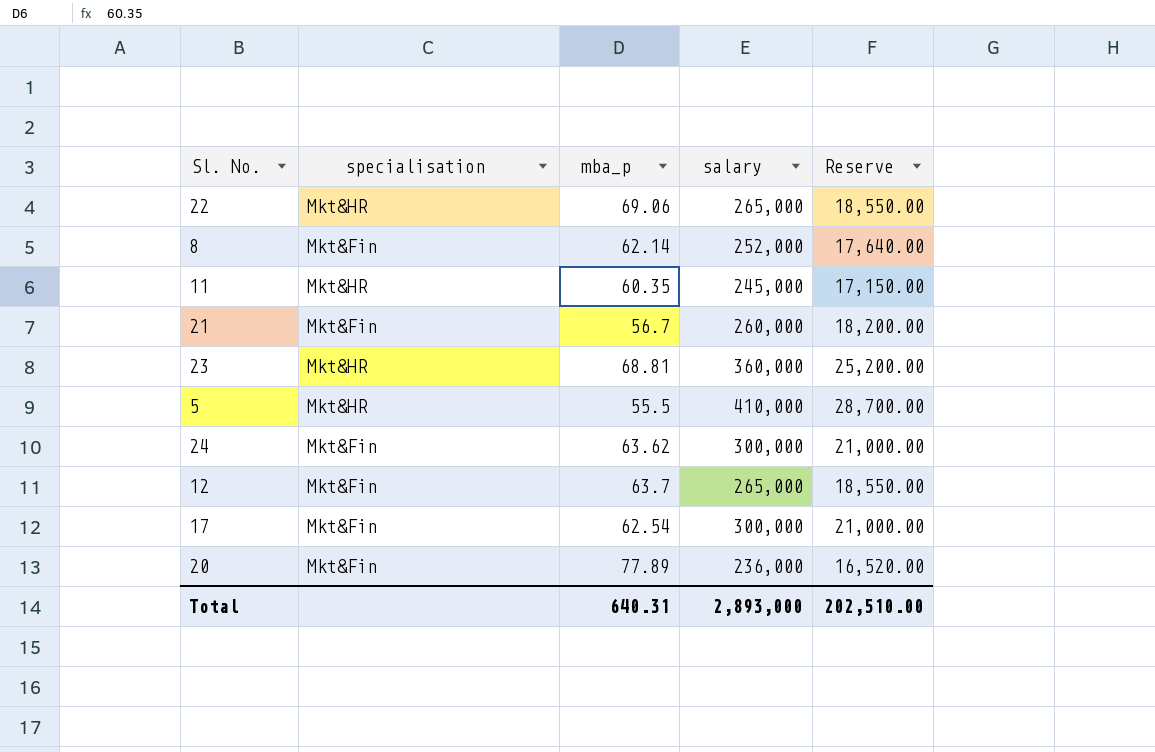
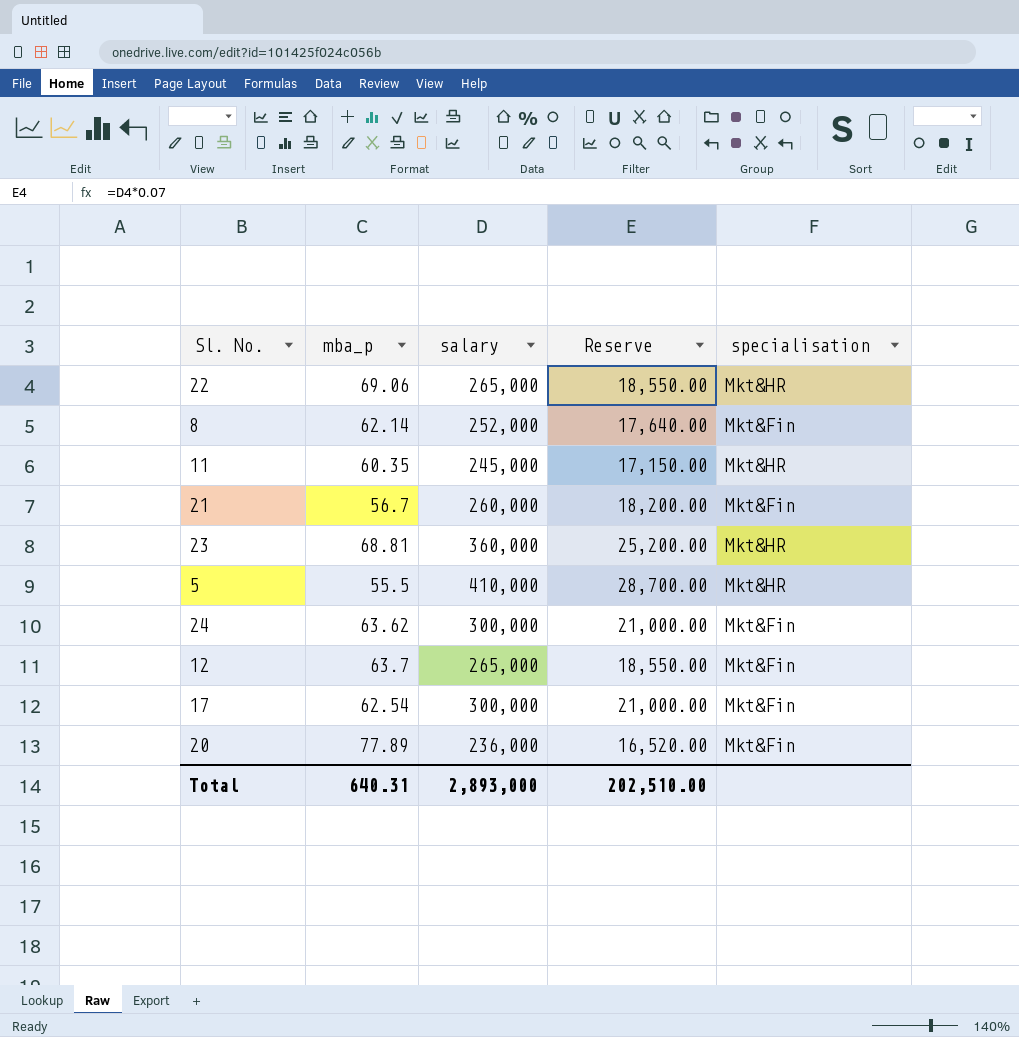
column specialisation | position: 2 -> 5

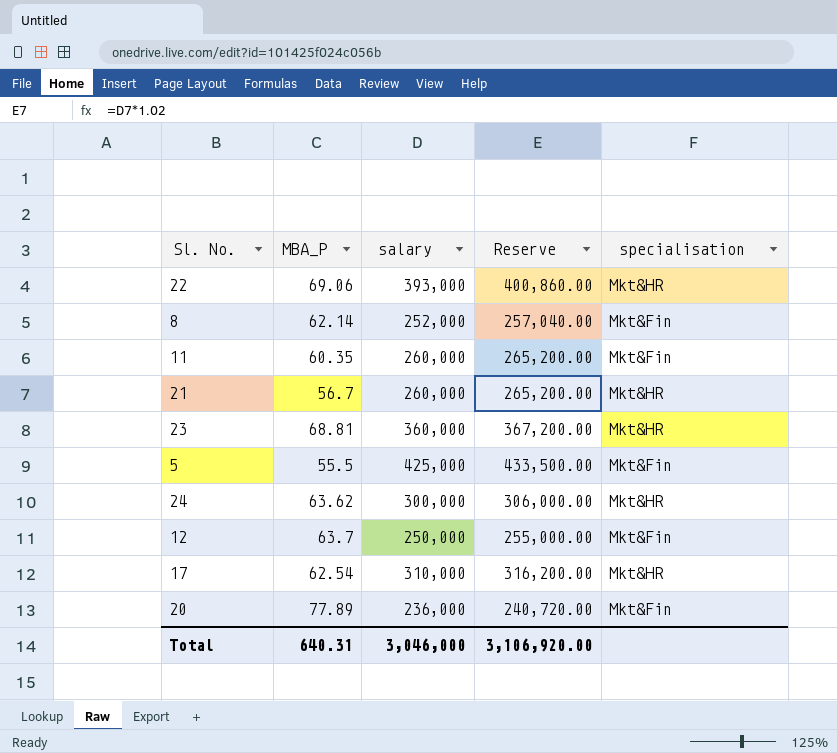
column name: mba_p -> MBA_P
column Reserve | formula: [salary] * 0.07 -> [salary] * 1.02
22 | salary: 265,000 -> 393,000
11 | salary: 245,000 -> 260,000
11 | specialisation: Mkt&HR -> Mkt&Fin
21 | specialisation: Mkt&Fin -> Mkt&HR
5 | salary: 410,000 -> 425,000
5 | specialisation: Mkt&HR -> Mkt&Fin
24 | specialisation: Mkt&Fin -> Mkt&HR
12 | salary: 265,000 -> 250,000
17 | salary: 300,000 -> 310,000
17 | specialisation: Mkt&Fin -> Mkt&HR
Total | salary: 2,893,000 -> 3,046,000
Total | Reserve: 202,510.00 -> 3,106,920.00

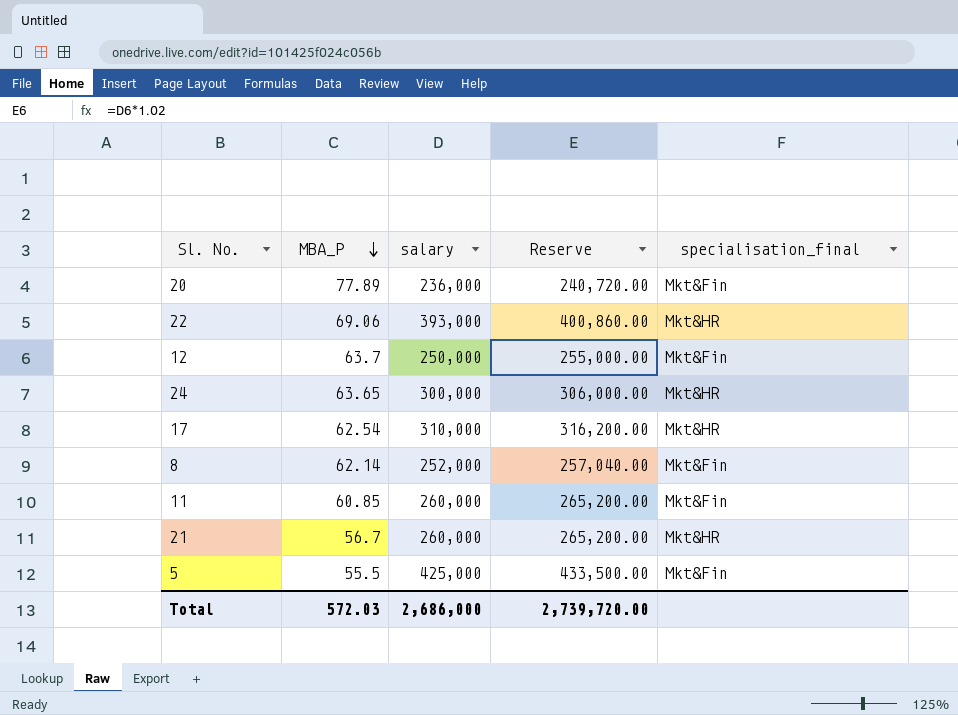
row order: none -> MBA_P descending
column name: specialisation -> specialisation_final
row 23: 68.81 | 360,000 | 367,200.00 | Mkt&HR -> none
24 | MBA_P: 63.62 -> 63.65
11 | MBA_P: 60.35 -> 60.85
Total | MBA_P: 640.31 -> 572.03
Total | salary: 3,046,000 -> 2,686,000
Total | Reserve: 3,106,920.00 -> 2,739,720.00

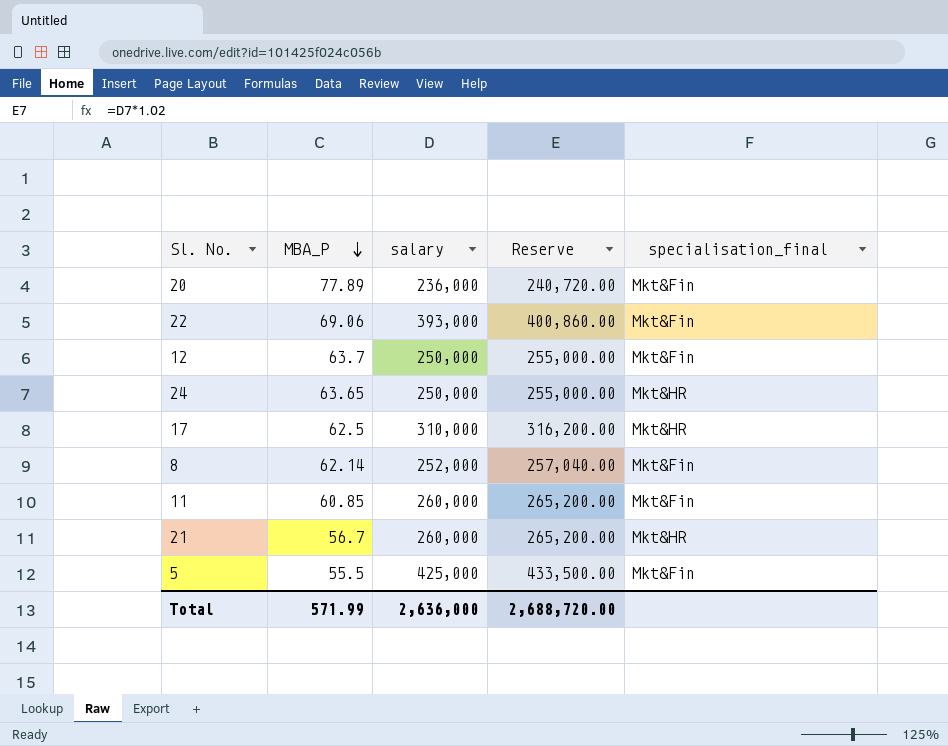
22 | specialisation_final: Mkt&HR -> Mkt&Fin
24 | salary: 300,000 -> 250,000
24 | Reserve: 306,000.00 -> 255,000.00
17 | MBA_P: 62.54 -> 62.5
Total | MBA_P: 572.03 -> 571.99
Total | salary: 2,686,000 -> 2,636,000
Total | Reserve: 2,739,720.00 -> 2,688,720.00

